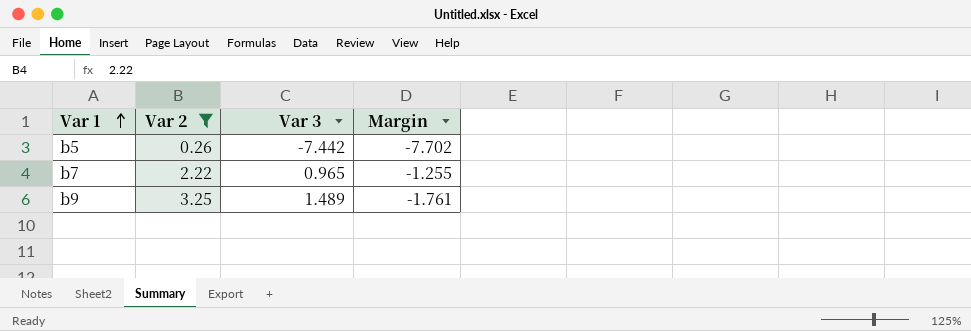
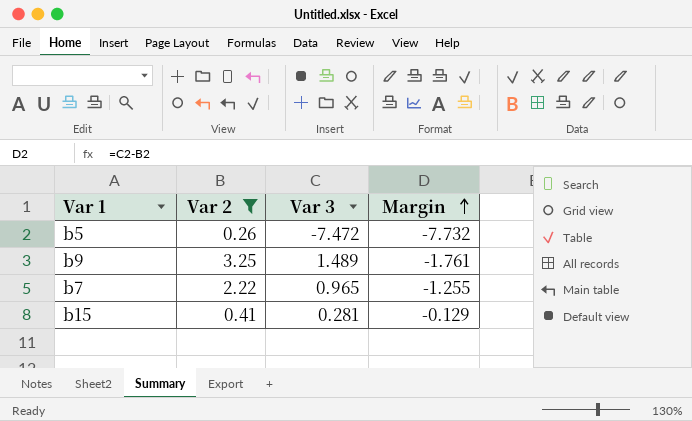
row order: Var 1 ascending -> Margin ascending
b5 | Var 3: -7.442 -> -7.472
b5 | Margin: -7.702 -> -7.732
row b15: none -> 0.41 | 0.281 | -0.129

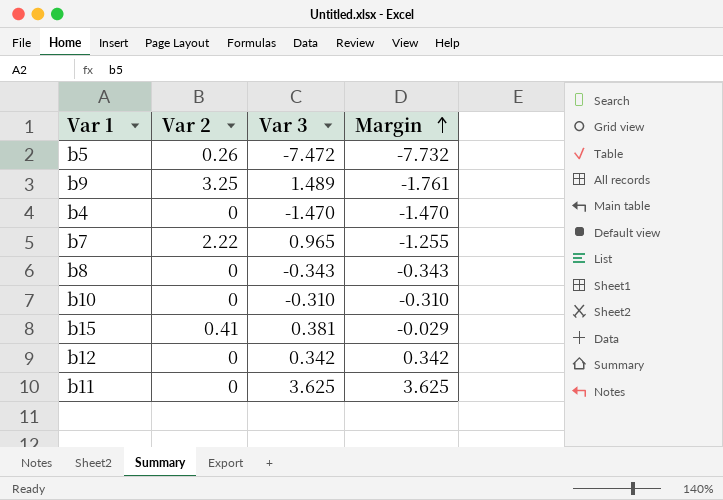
filter: Var 2 != 0 -> none
b15 | Var 3: 0.281 -> 0.381
b15 | Margin: -0.129 -> -0.029

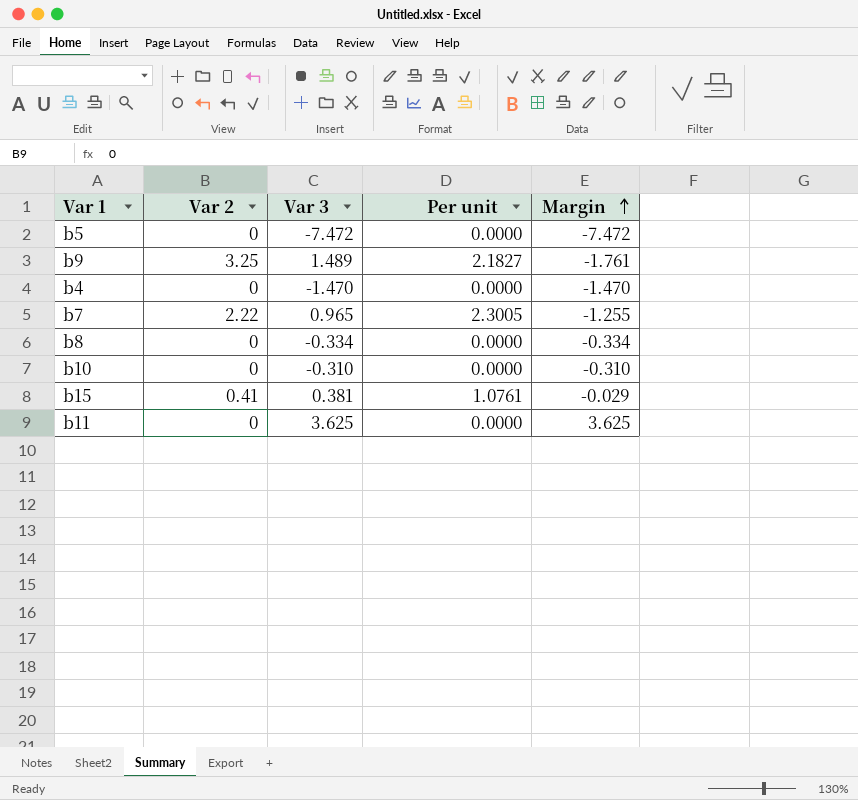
column Per unit | formula: none -> [Var 2] / [Var 3]
row b12: 0 | 0.342 | 0.342 -> none
b5 | Var 2: 0.26 -> 0
b5 | Margin: -7.732 -> -7.472
b8 | Var 3: -0.343 -> -0.334
b8 | Margin: -0.343 -> -0.334

